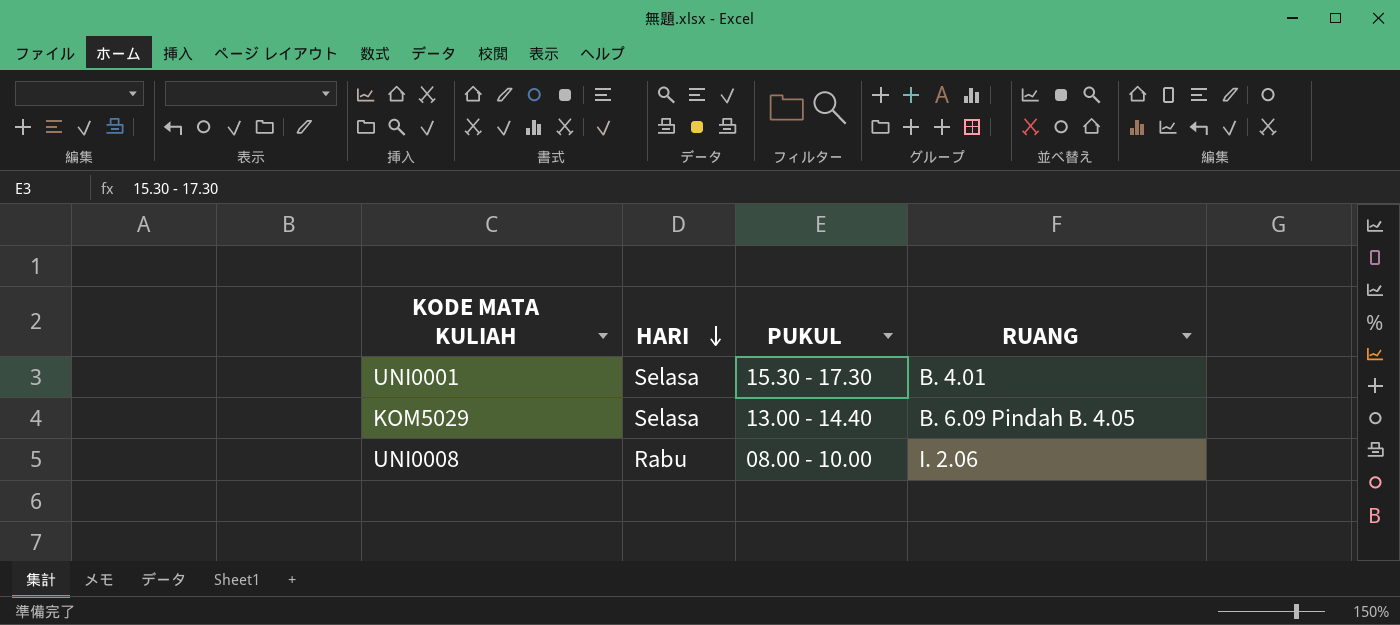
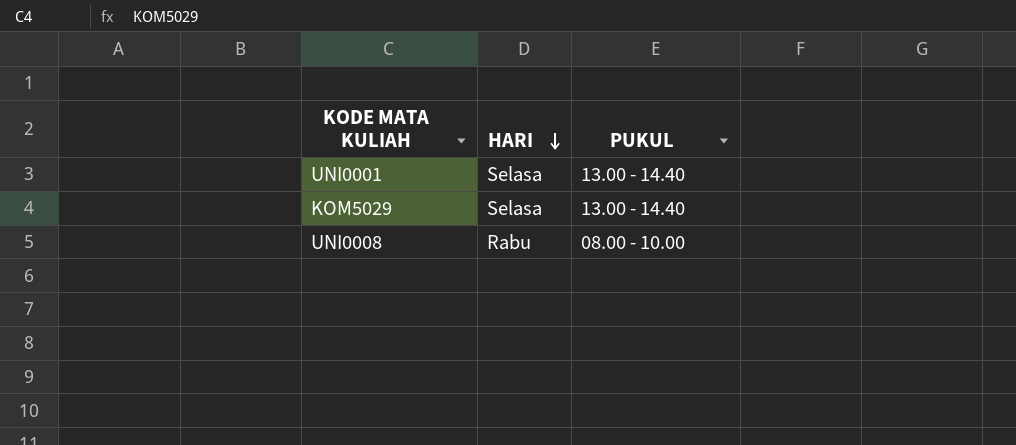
column RUANG | position: 4 -> none
UNI0001 | PUKUL: 15.30 - 17.30 -> 13.00 - 14.40

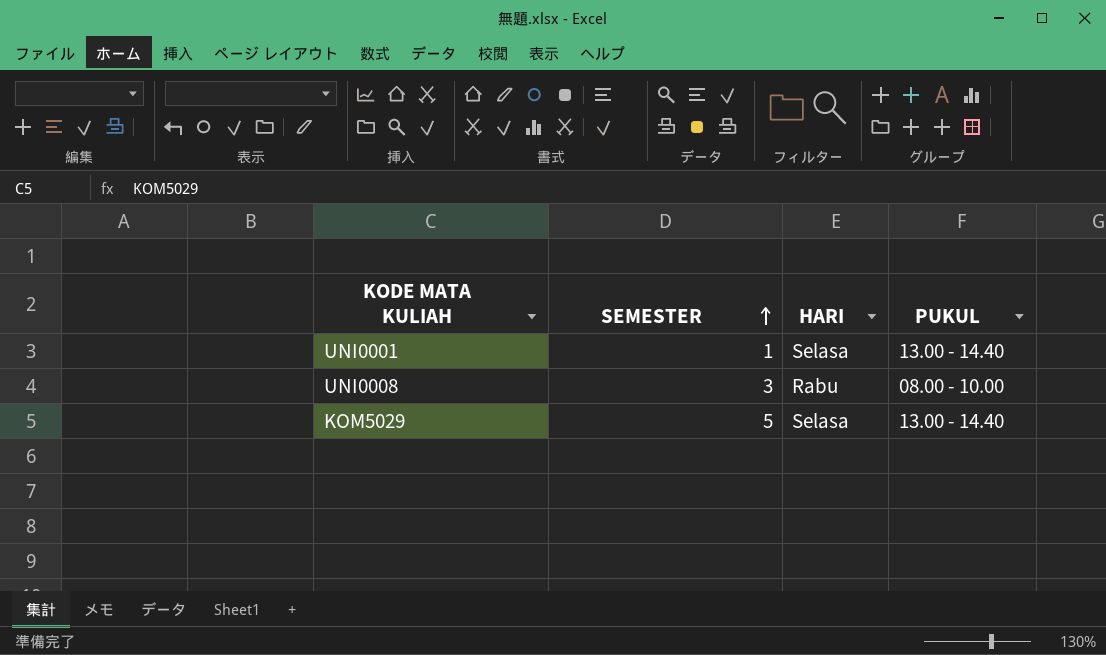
row order: HARI descending -> SEMESTER ascending
column SEMESTER | position: none -> 2

